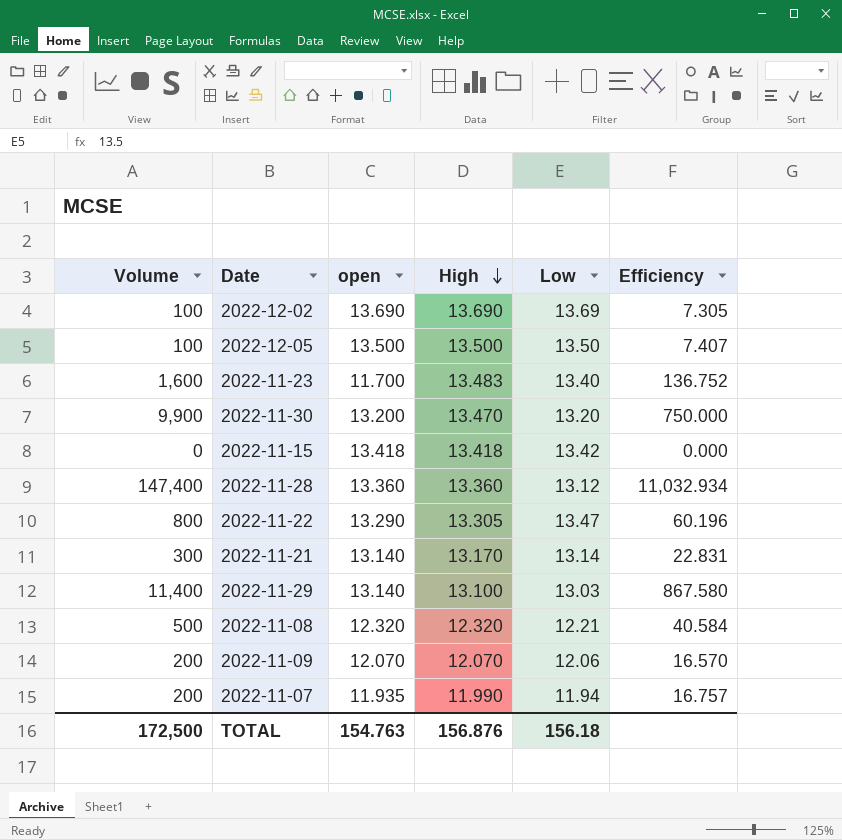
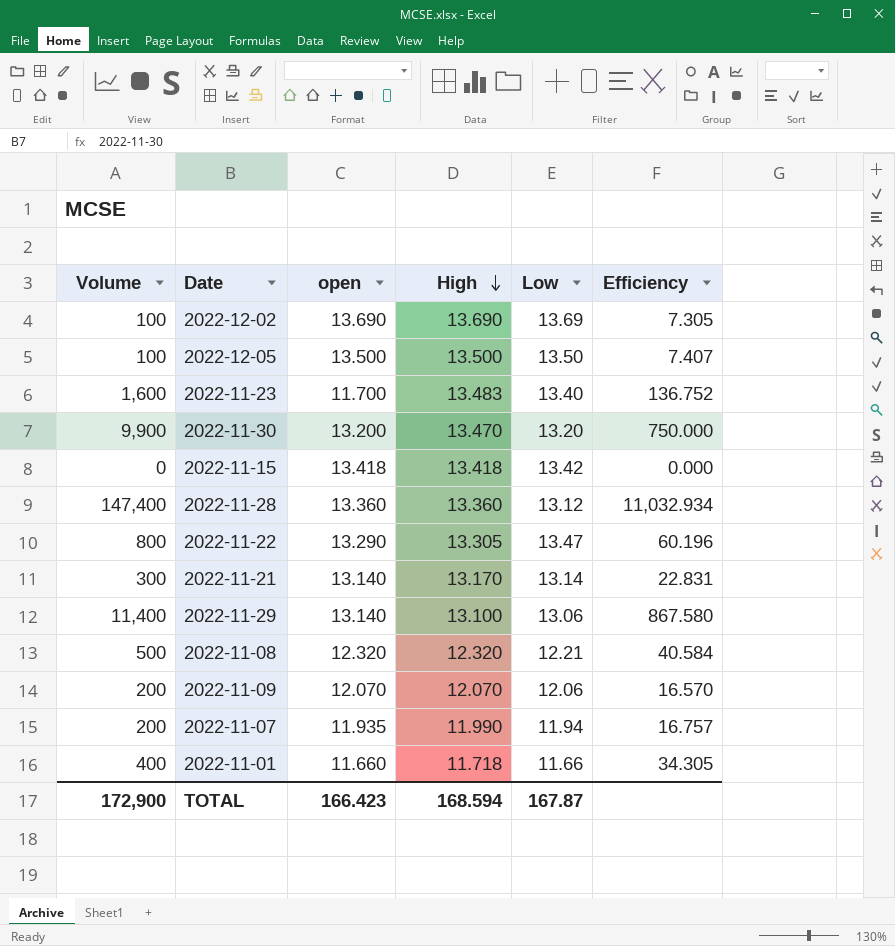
2022-11-29 | Low: 13.03 -> 13.06
row 2022-11-01: none -> 400 | 11.660 | 11.718 | 11.66 | 34.305
TOTAL | Volume: 172,500 -> 172,900
TOTAL | open: 154.763 -> 166.423
TOTAL | High: 156.876 -> 168.594
TOTAL | Low: 156.18 -> 167.87

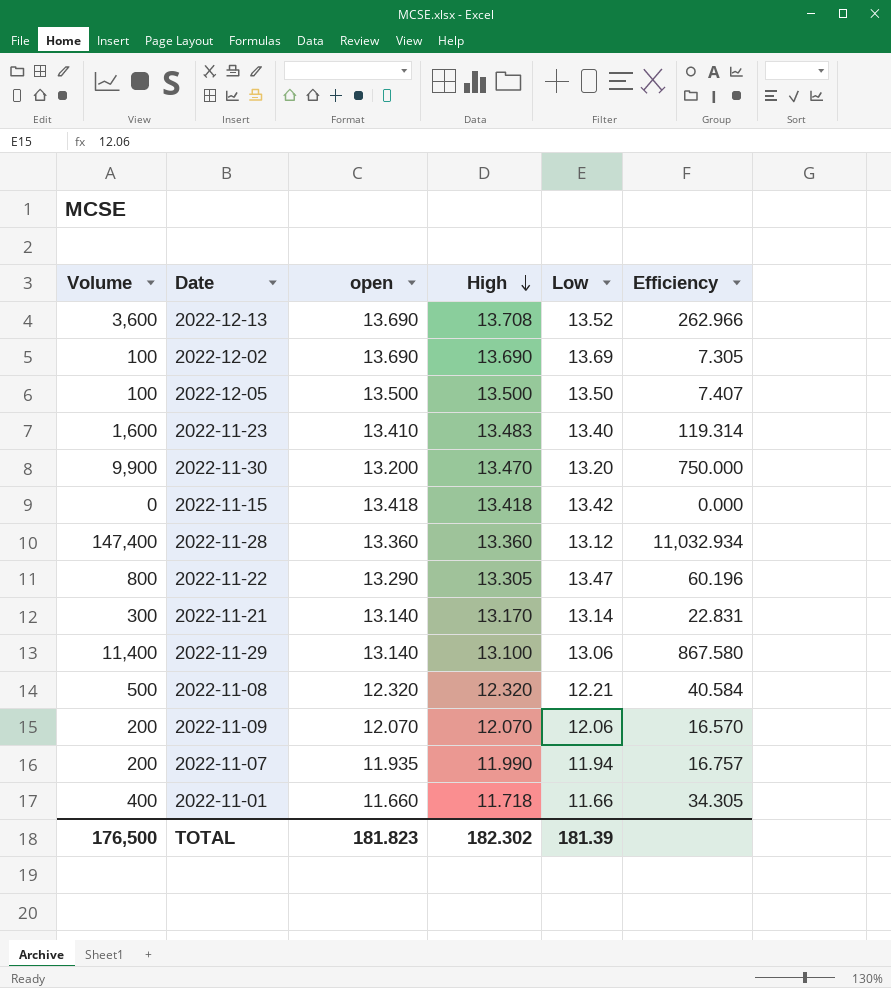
row 2022-12-13: none -> 3,600 | 13.690 | 13.708 | 13.52 | 262.966
2022-11-23 | open: 11.700 -> 13.410
2022-11-23 | Efficiency: 136.752 -> 119.314
TOTAL | Volume: 172,900 -> 176,500
TOTAL | open: 166.423 -> 181.823
TOTAL | High: 168.594 -> 182.302
TOTAL | Low: 167.87 -> 181.39

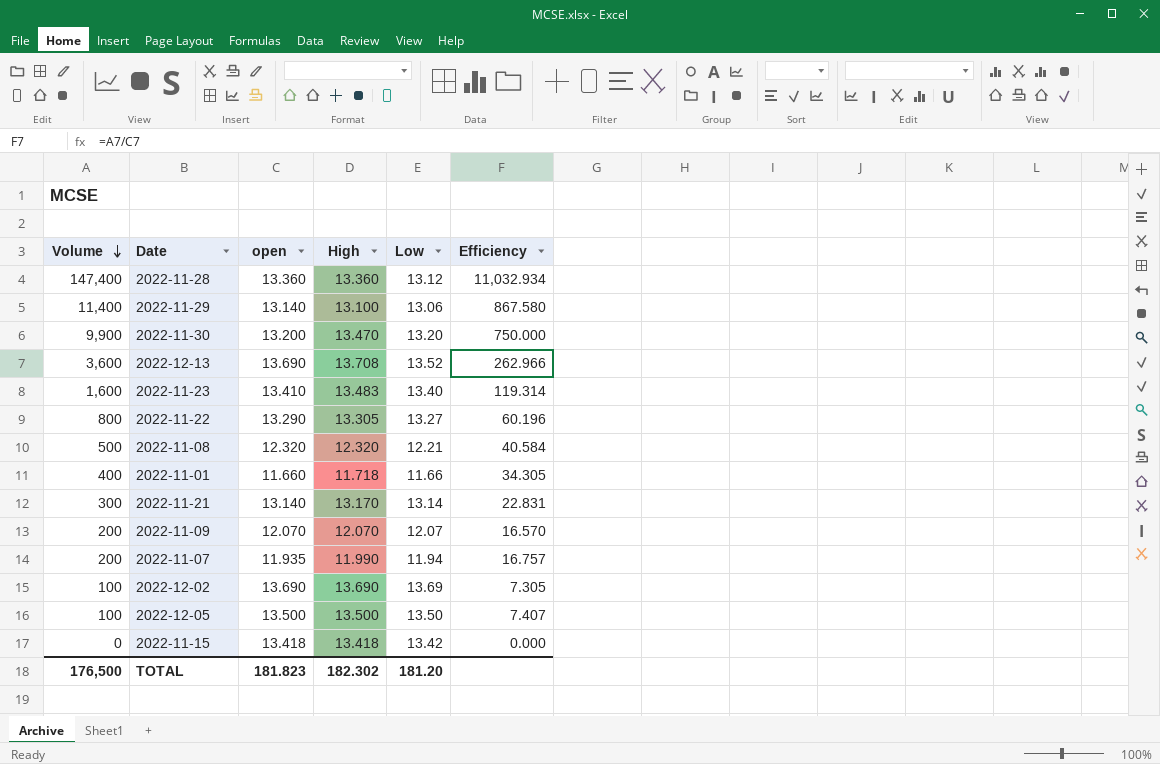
row order: High descending -> Volume descending
2022-11-22 | Low: 13.47 -> 13.27
2022-11-09 | Low: 12.06 -> 12.07
TOTAL | Low: 181.39 -> 181.20

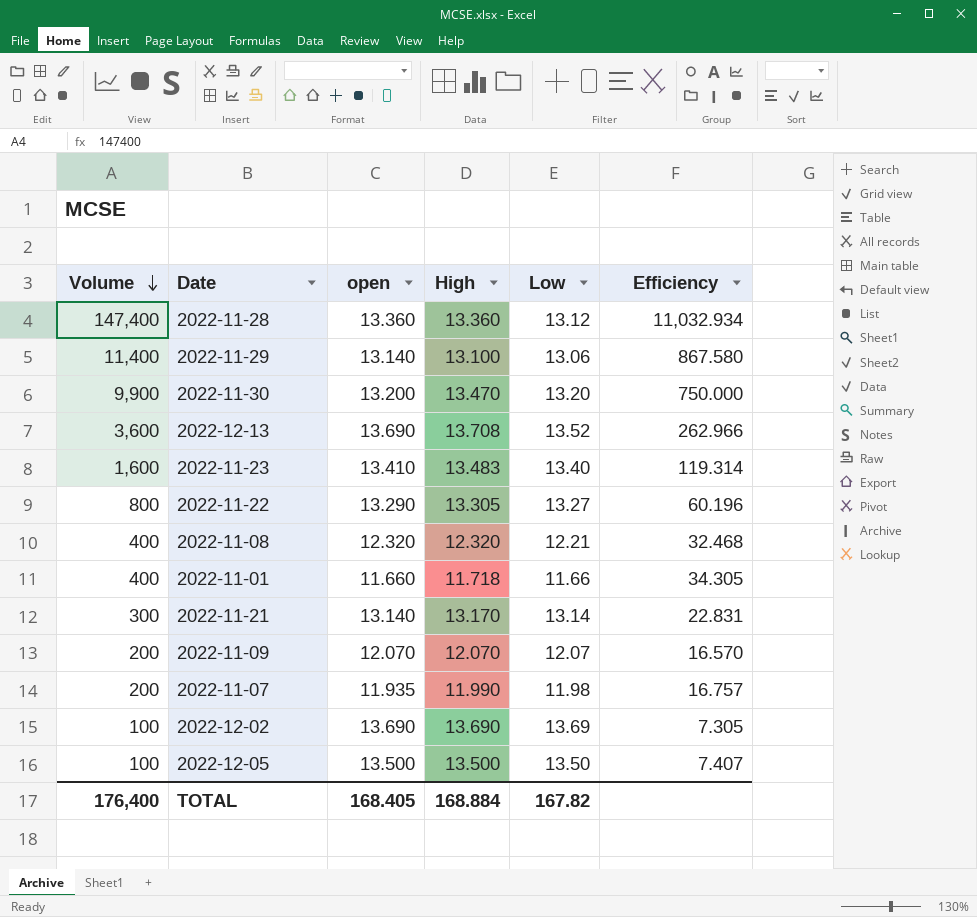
row 2022-11-15: 0 | 13.418 | 13.418 | 13.42 | 0.000 -> none
2022-11-08 | Volume: 500 -> 400
2022-11-08 | Efficiency: 40.584 -> 32.468
2022-11-07 | Low: 11.94 -> 11.98
TOTAL | Volume: 176,500 -> 176,400
TOTAL | open: 181.823 -> 168.405
TOTAL | High: 182.302 -> 168.884
TOTAL | Low: 181.20 -> 167.82

